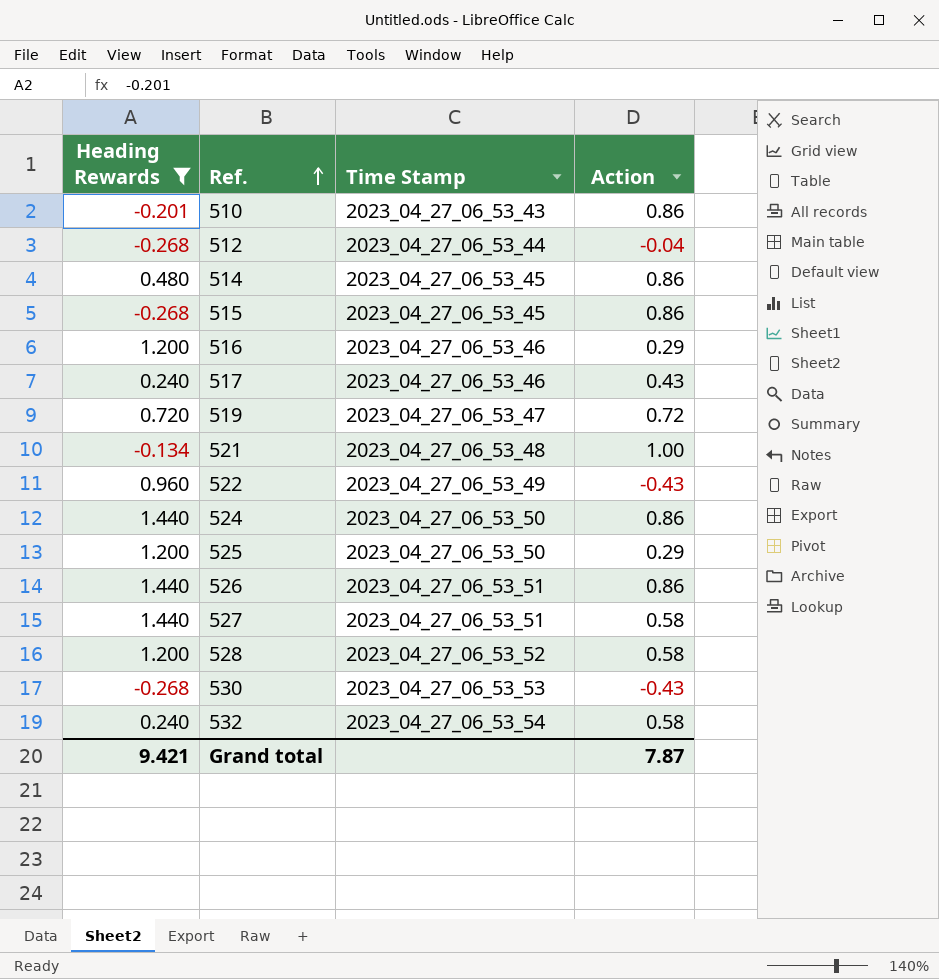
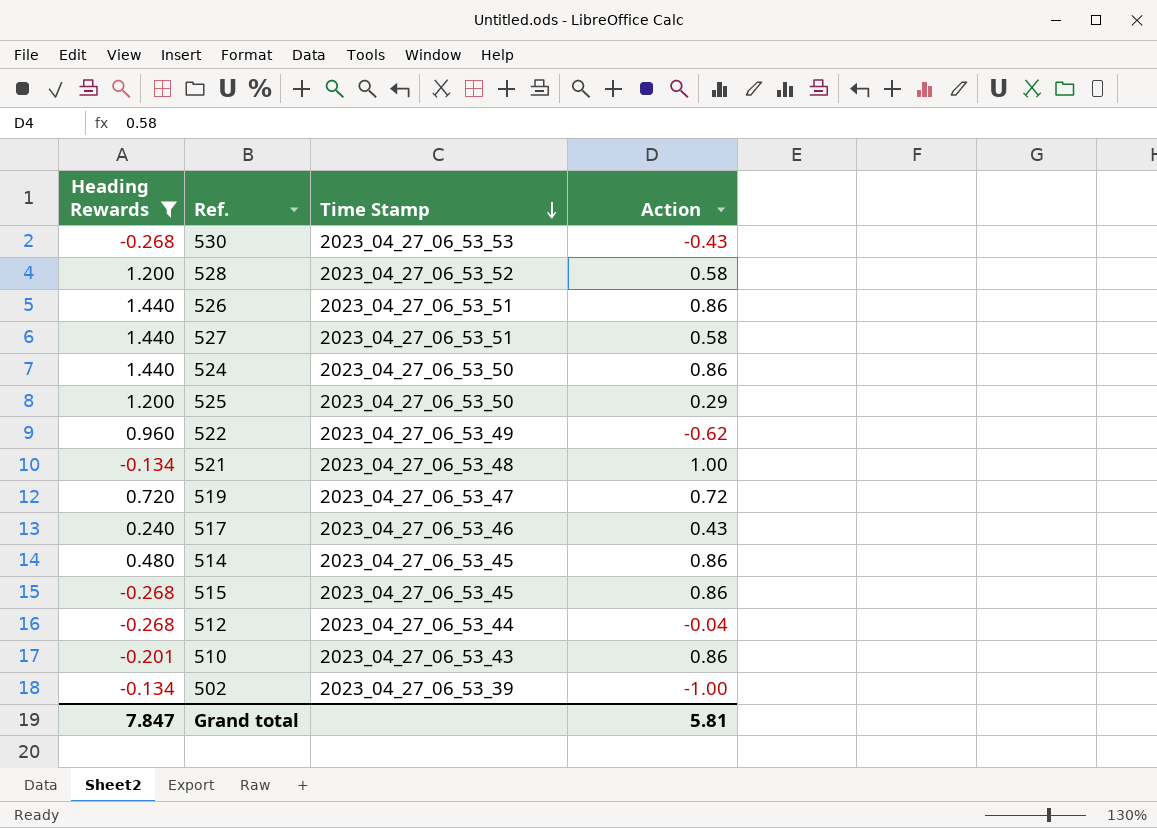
row order: Ref. ascending -> Time Stamp descending
row 516: 1.200 | 2023_04_27_06_53_46 | 0.29 -> none
row 532: 0.240 | 2023_04_27_06_53_54 | 0.58 -> none
522 | Action: -0.43 -> -0.62
row 502: none -> -0.134 | 2023_04_27_06_53_39 | -1.00
Grand total | Heading Rewards: 9.421 -> 7.847
Grand total | Action: 7.87 -> 5.81

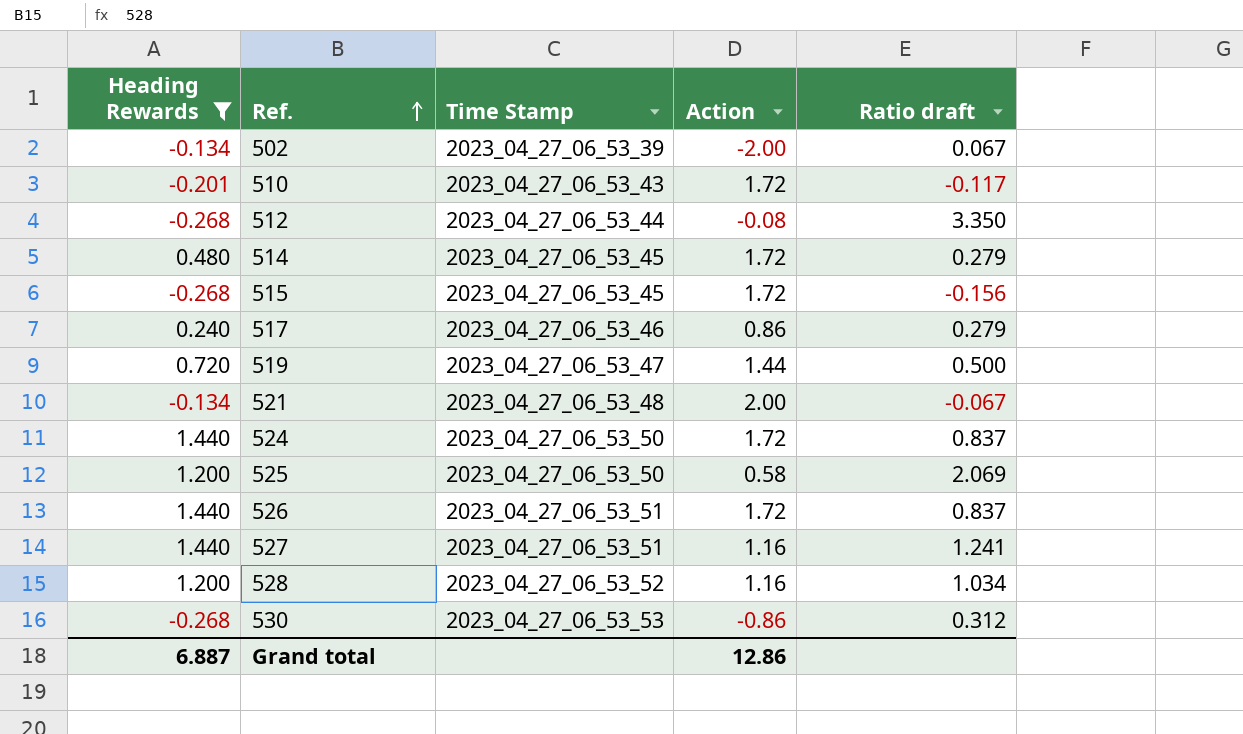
row order: Time Stamp descending -> Ref. ascending
column Ratio draft | formula: none -> [Heading Rewards] / [Action]
row 522: 0.960 | 2023_04_27_06_53_49 | -0.62 -> none
502 | Action: -1.00 -> -2.00
510 | Action: 0.86 -> 1.72
512 | Action: -0.04 -> -0.08
514 | Action: 0.86 -> 1.72
515 | Action: 0.86 -> 1.72
517 | Action: 0.43 -> 0.86
519 | Action: 0.72 -> 1.44
521 | Action: 1.00 -> 2.00
524 | Action: 0.86 -> 1.72
525 | Action: 0.29 -> 0.58
526 | Action: 0.86 -> 1.72
527 | Action: 0.58 -> 1.16
528 | Action: 0.58 -> 1.16
530 | Action: -0.43 -> -0.86
Grand total | Heading Rewards: 7.847 -> 6.887
Grand total | Action: 5.81 -> 12.86

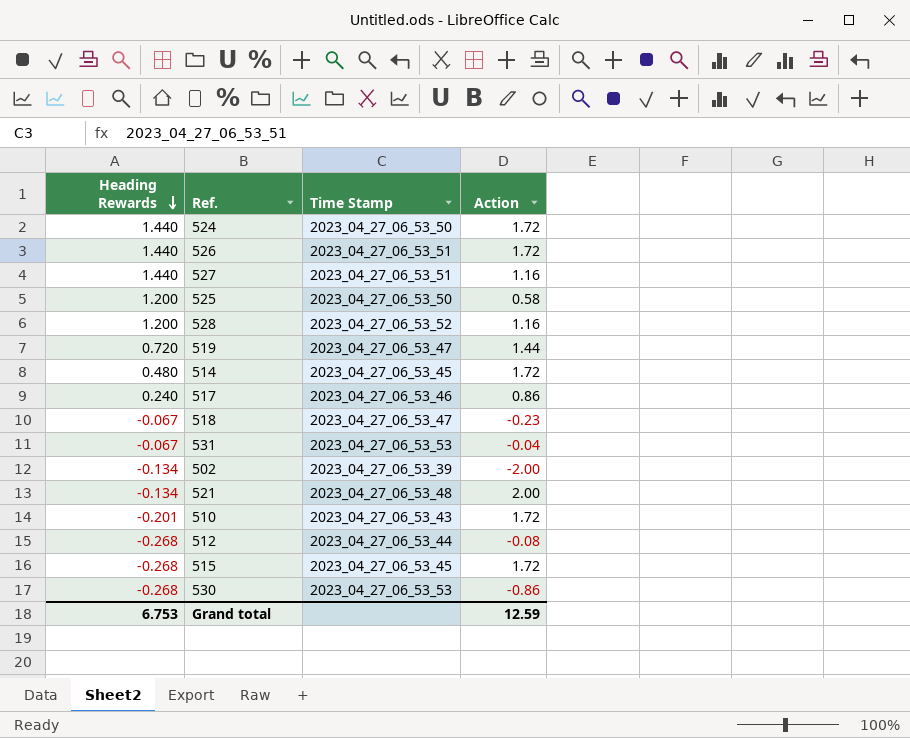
filter: Heading Rewards != -0.067 -> none
row order: Ref. ascending -> Heading Rewards descending
column Ratio draft | formula: [Heading Rewards] / [Action] -> none
Grand total | Heading Rewards: 6.887 -> 6.753
Grand total | Action: 12.86 -> 12.59

